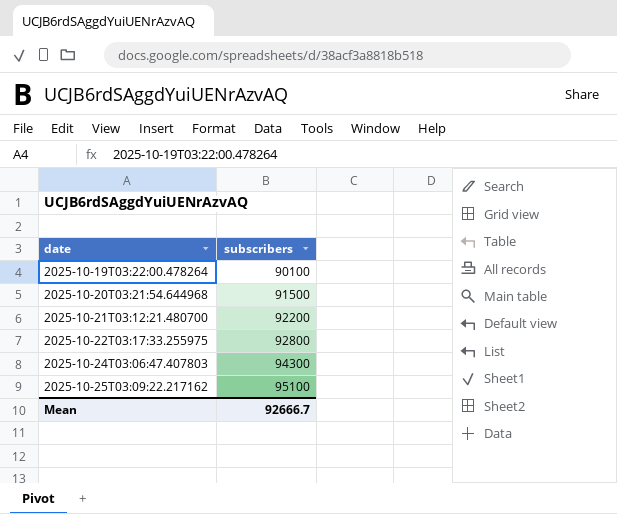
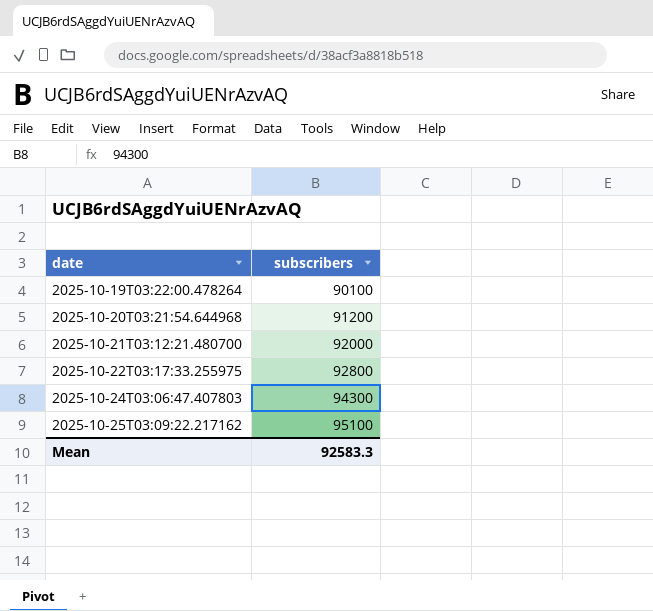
2025-10-20T03:21:54.644968 | subscribers: 91500 -> 91200
2025-10-21T03:12:21.480700 | subscribers: 92200 -> 92000
Mean | subscribers: 92666.7 -> 92583.3

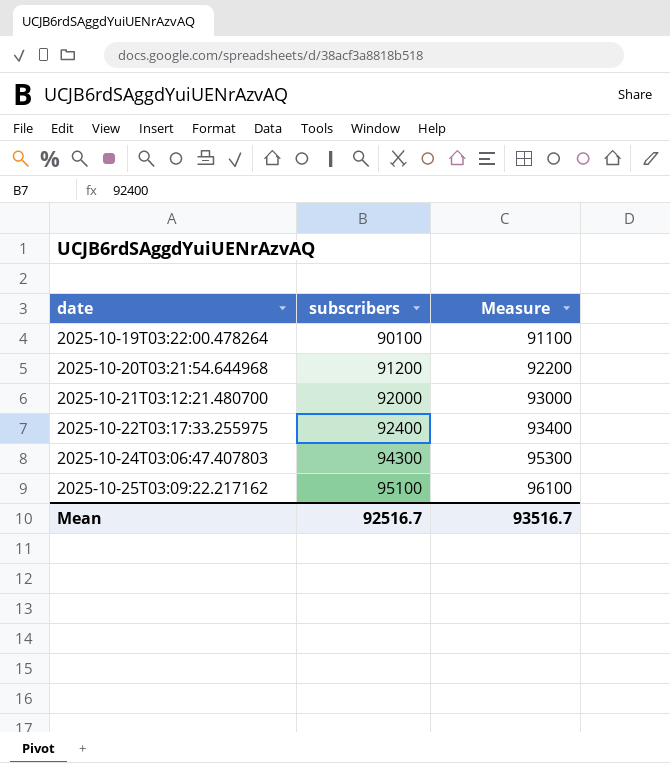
column Measure | formula: none -> [subscribers] + 1000
2025-10-22T03:17:33.255975 | subscribers: 92800 -> 92400
Mean | subscribers: 92583.3 -> 92516.7

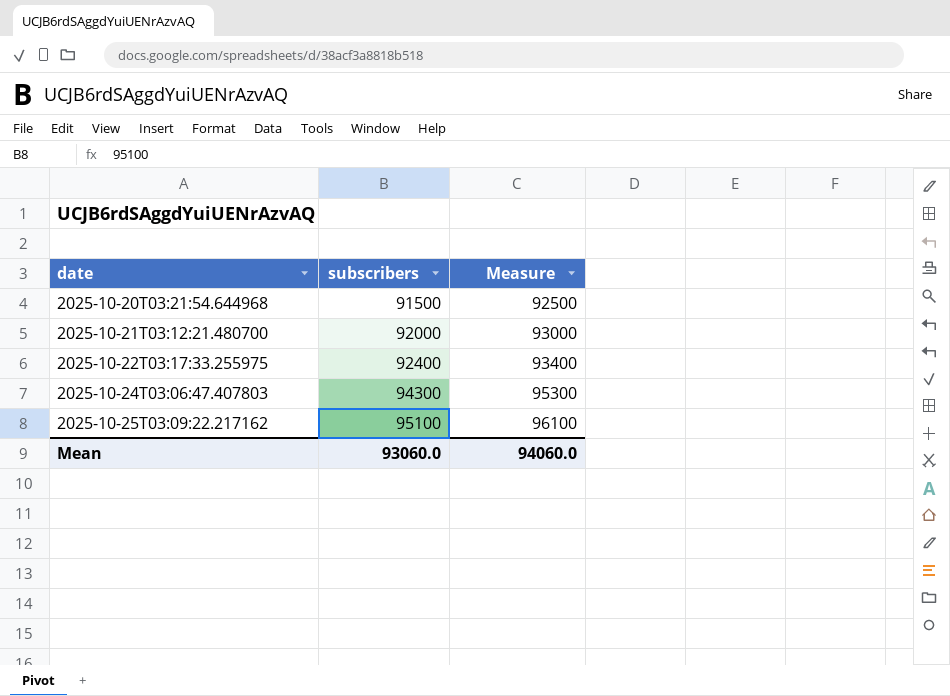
row 2025-10-19T03:22:00.478264: 90100 | 91100 -> none
2025-10-20T03:21:54.644968 | subscribers: 91200 -> 91500
2025-10-20T03:21:54.644968 | Measure: 92200 -> 92500
Mean | subscribers: 92516.7 -> 93060.0
Mean | Measure: 93516.7 -> 94060.0

